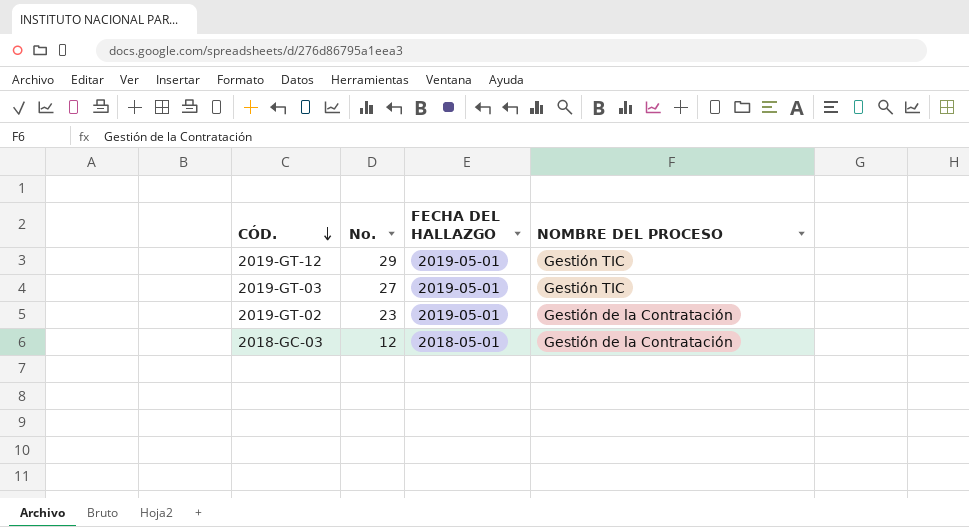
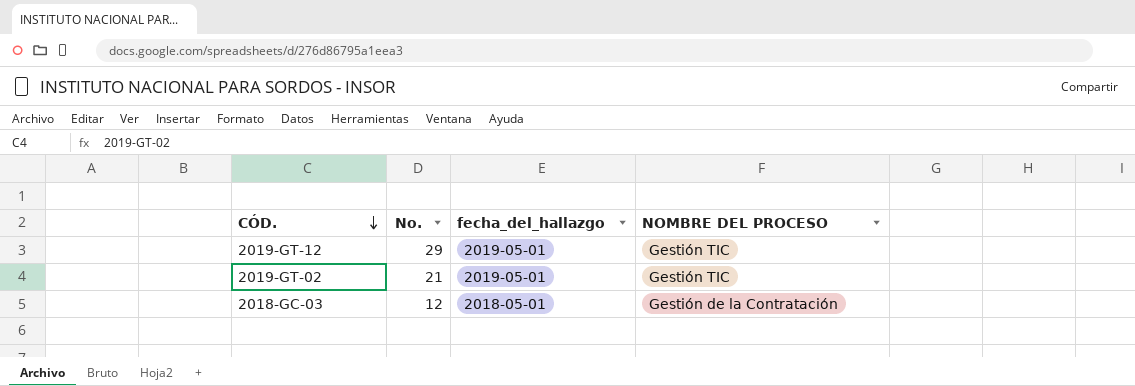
column name: FECHA DEL HALLAZGO -> fecha_del_hallazgo
row 2019-GT-03: 27 | 2019-05-01 | Gestión TIC -> none
2019-GT-02 | No.: 23 -> 21
2019-GT-02 | NOMBRE DEL PROCESO: Gestión de la Contratación -> Gestión TIC

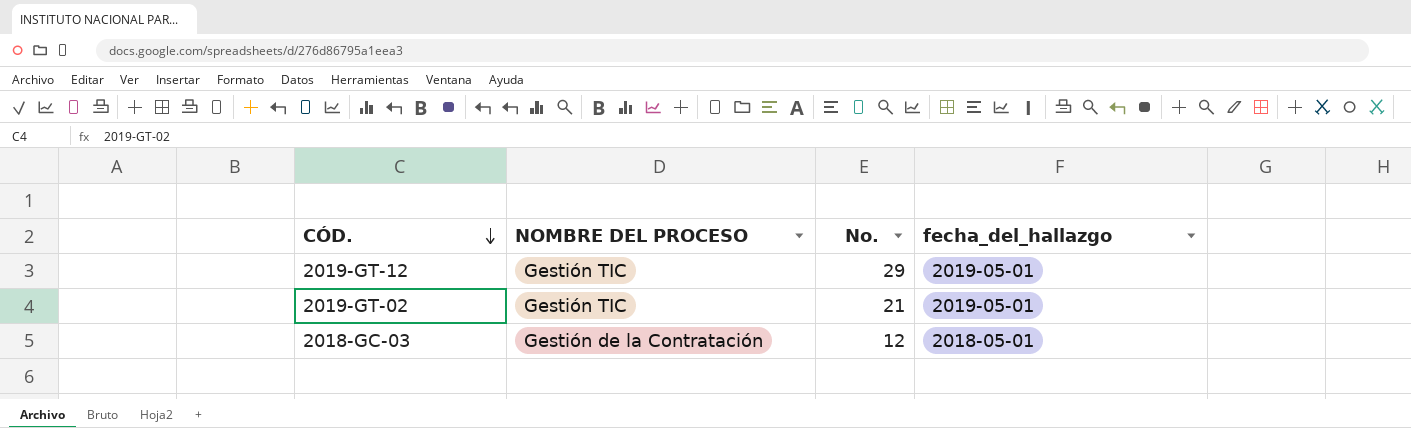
column NOMBRE DEL PROCESO | position: 4 -> 2

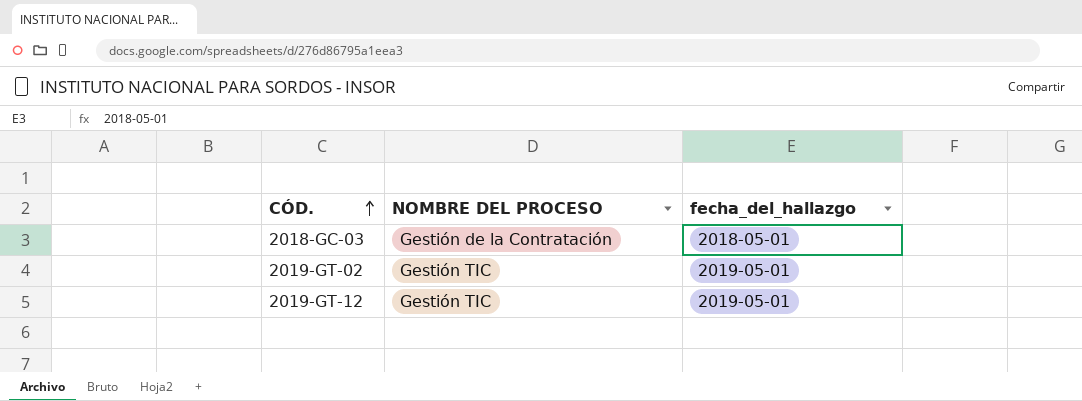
row order: CÓD. descending -> CÓD. ascending
column No. | position: 3 -> none

